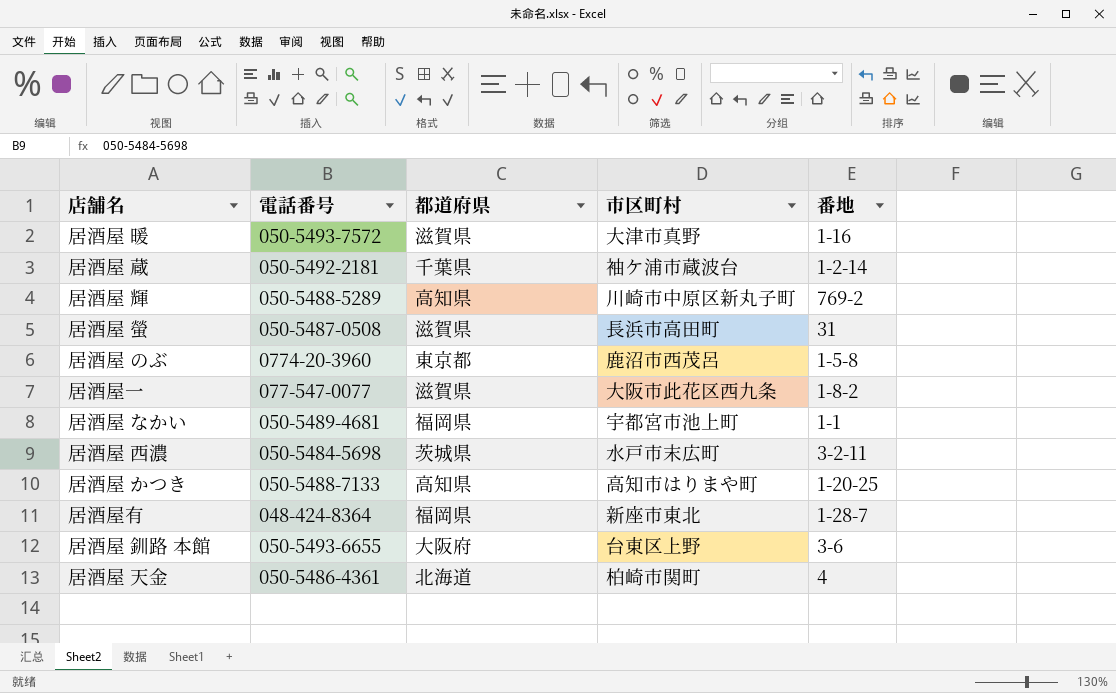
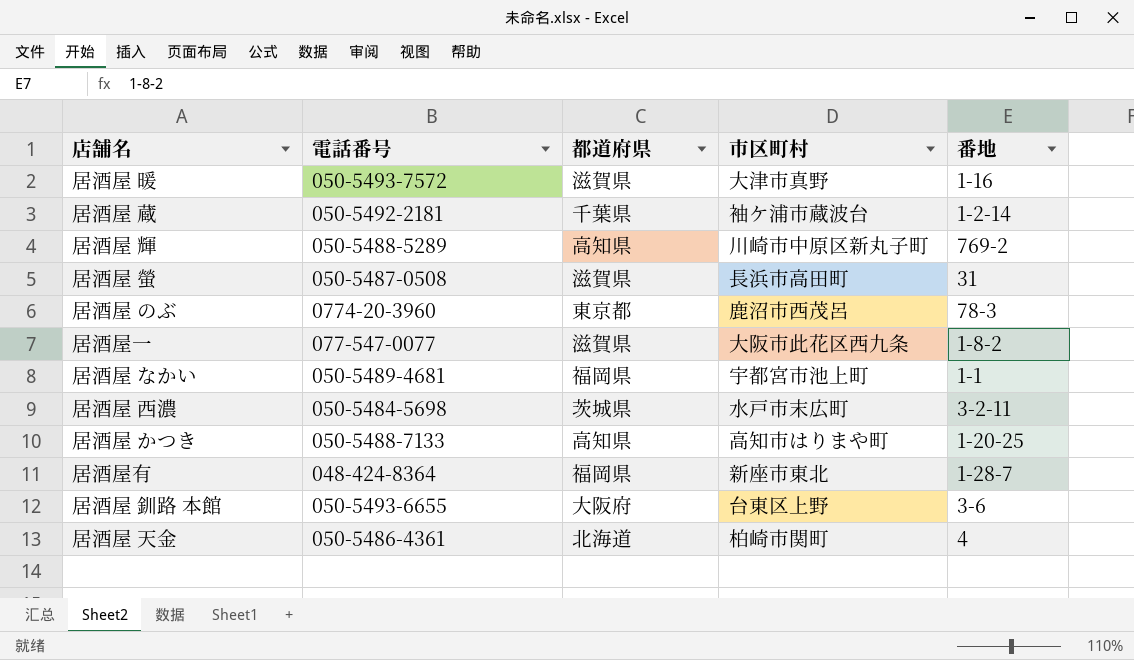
居酒屋 のぶ | 番地: 1-5-8 -> 78-3

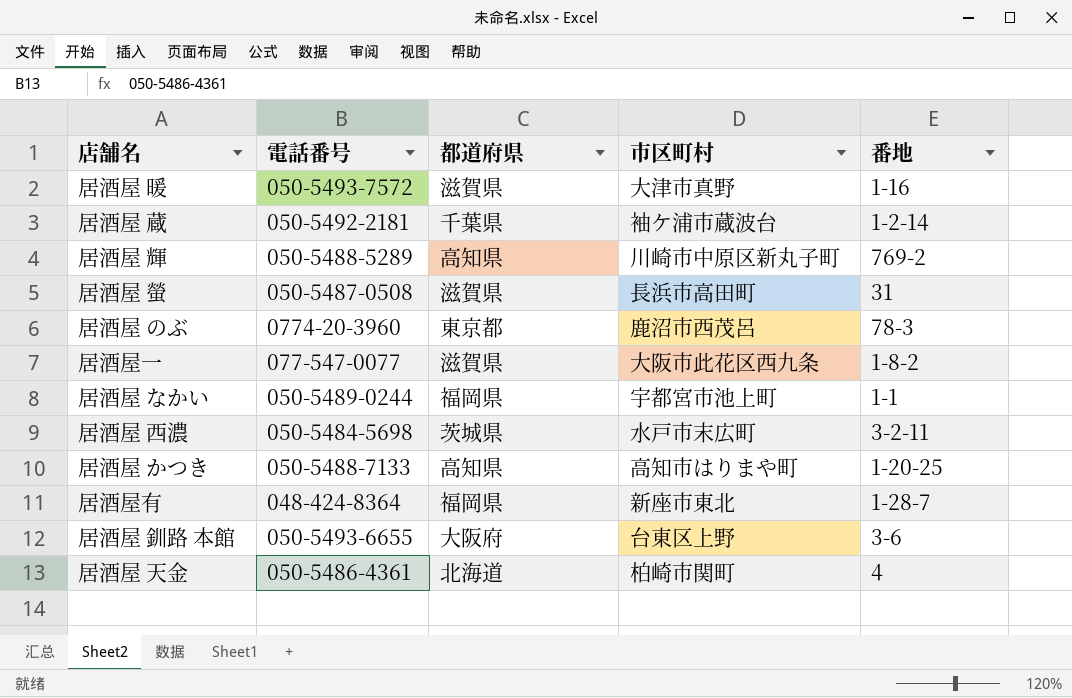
居酒屋 なかい | 電話番号: 050-5489-4681 -> 050-5489-0244

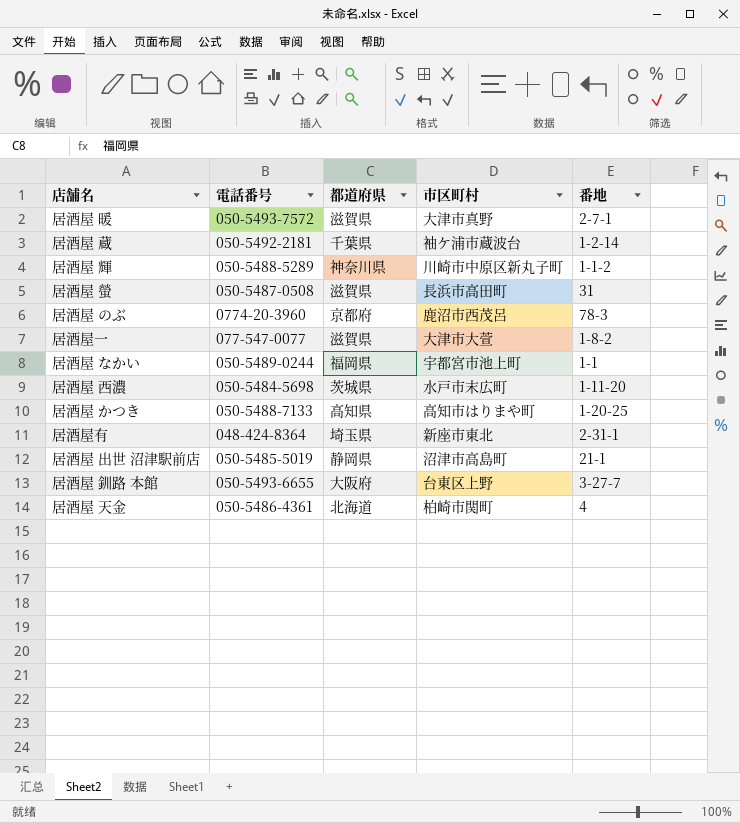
居酒屋 暖 | 番地: 1-16 -> 2-7-1
居酒屋 輝 | 都道府県: 高知県 -> 神奈川県
居酒屋 輝 | 番地: 769-2 -> 1-1-2
居酒屋 のぶ | 都道府県: 東京都 -> 京都府
居酒屋一 | 市区町村: 大阪市此花区西九条 -> 大津市大萱
居酒屋 西濃 | 番地: 3-2-11 -> 1-11-20
居酒屋有 | 都道府県: 福岡県 -> 埼玉県
居酒屋有 | 番地: 1-28-7 -> 2-31-1
row 居酒屋 出世 沼津駅前店: none -> 050-5485-5019 | 静岡県 | 沼津市高島町 | 21-1
居酒屋 釧路 本館 | 番地: 3-6 -> 3-27-7

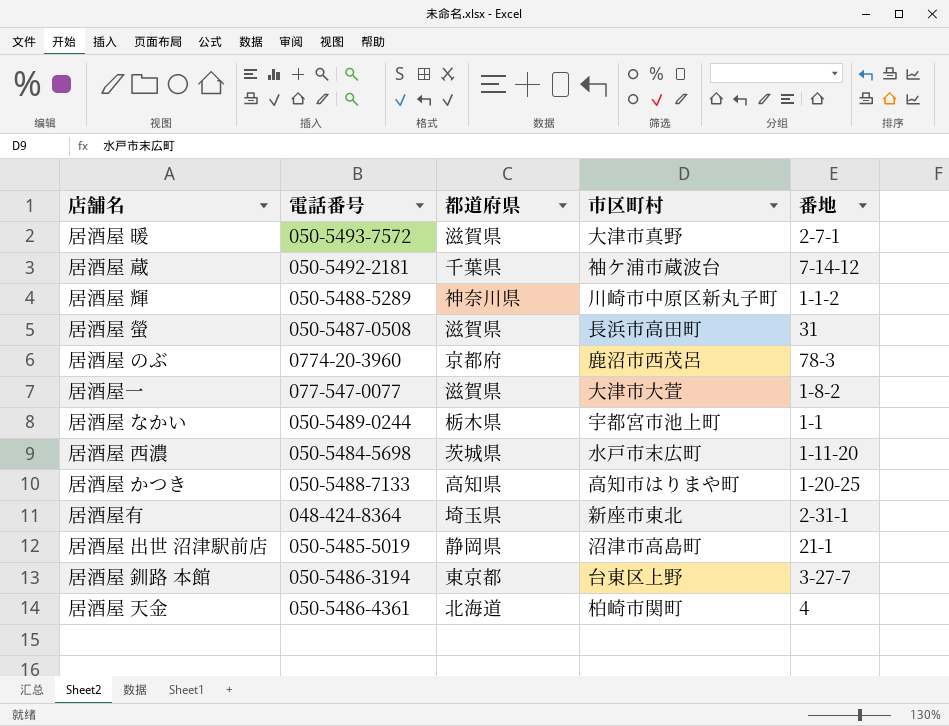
居酒屋 蔵 | 番地: 1-2-14 -> 7-14-12
居酒屋 なかい | 都道府県: 福岡県 -> 栃木県
居酒屋 釧路 本館 | 電話番号: 050-5493-6655 -> 050-5486-3194
居酒屋 釧路 本館 | 都道府県: 大阪府 -> 東京都

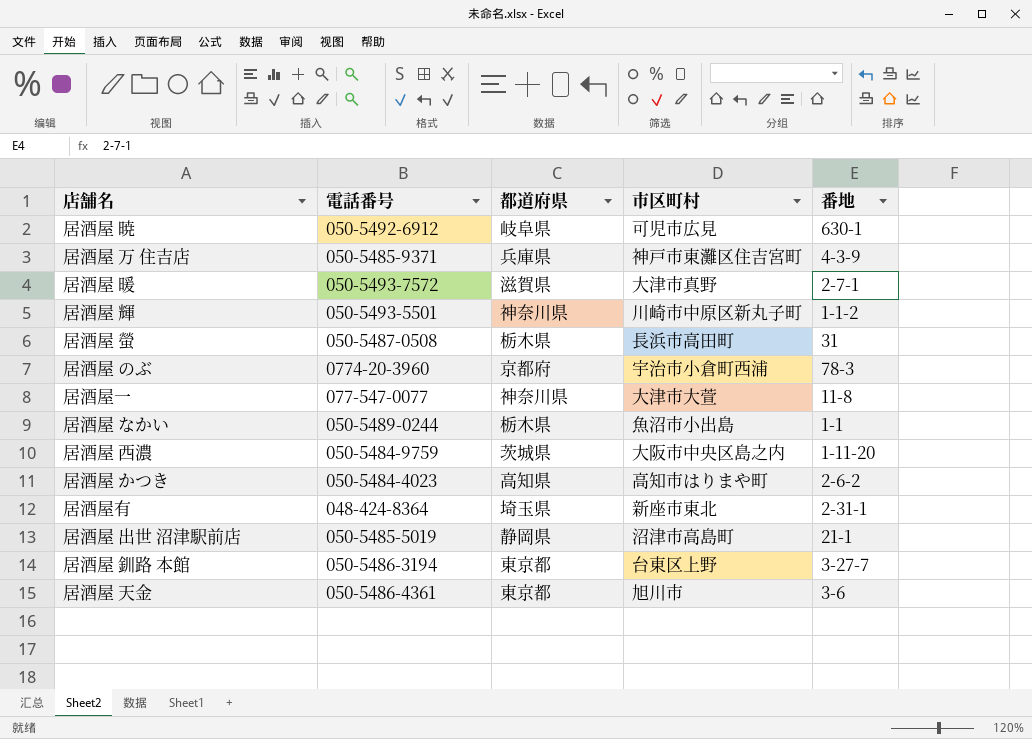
row 居酒屋 蔵: 050-5492-2181 | 千葉県 | 袖ケ浦市蔵波台 | 7-14-12 -> none
row 居酒屋 暁: none -> 050-5492-6912 | 岐阜県 | 可児市広見 | 630-1
row 居酒屋 万 住吉店: none -> 050-5485-9371 | 兵庫県 | 神戸市東灘区住吉宮町 | 4-3-9
居酒屋 輝 | 電話番号: 050-5488-5289 -> 050-5493-5501
居酒屋 螢 | 都道府県: 滋賀県 -> 栃木県
居酒屋 のぶ | 市区町村: 鹿沼市西茂呂 -> 宇治市小倉町西浦
居酒屋一 | 都道府県: 滋賀県 -> 神奈川県
居酒屋一 | 番地: 1-8-2 -> 11-8
居酒屋 なかい | 市区町村: 宇都宮市池上町 -> 魚沼市小出島
居酒屋 西濃 | 電話番号: 050-5484-5698 -> 050-5484-9759
居酒屋 西濃 | 市区町村: 水戸市末広町 -> 大阪市中央区島之内
居酒屋 かつき | 電話番号: 050-5488-7133 -> 050-5484-4023
居酒屋 かつき | 番地: 1-20-25 -> 2-6-2
居酒屋 天金 | 都道府県: 北海道 -> 東京都
居酒屋 天金 | 市区町村: 柏崎市関町 -> 旭川市
居酒屋 天金 | 番地: 4 -> 3-6

